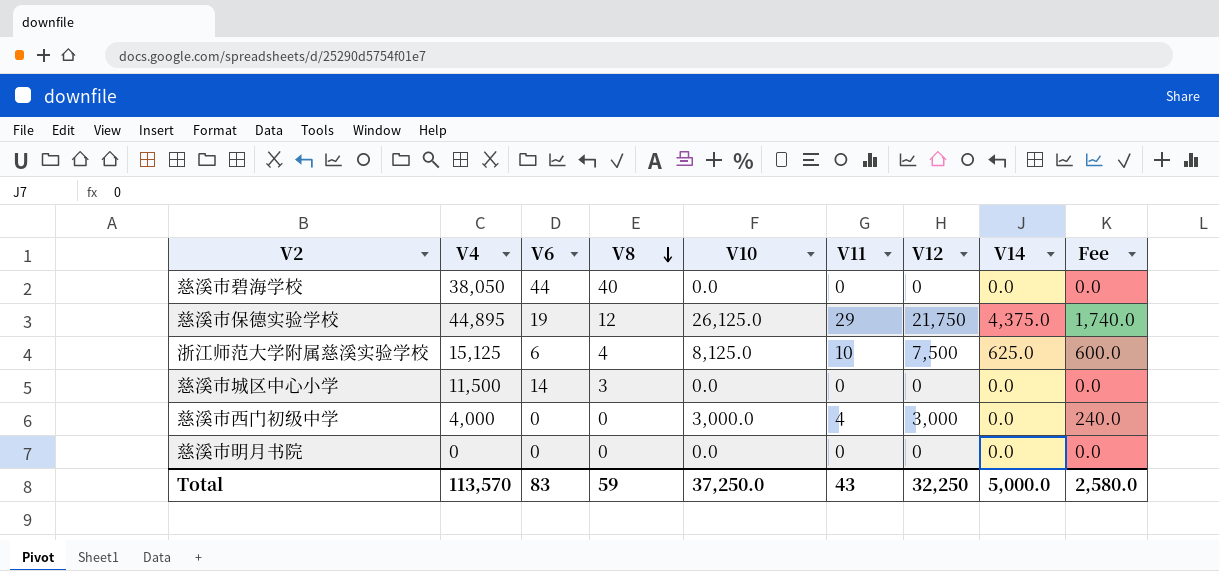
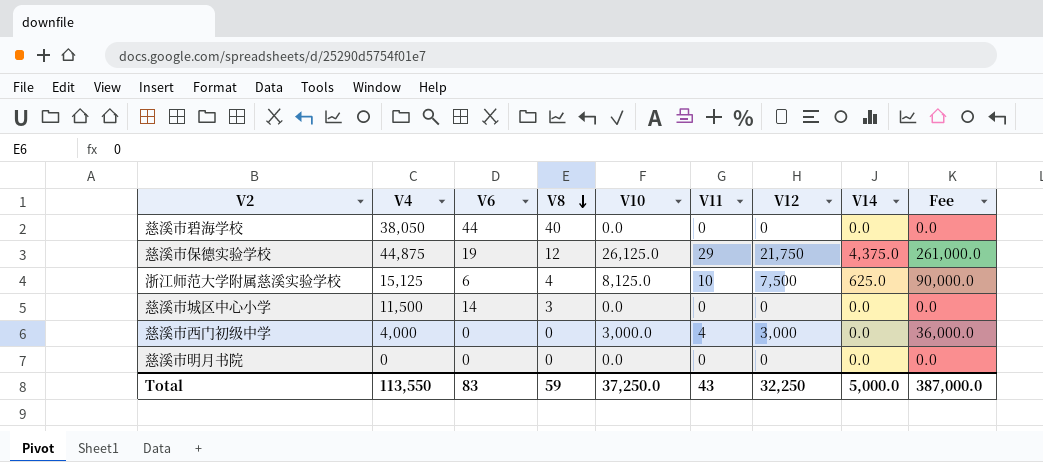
column Fee | formula: [V12] * 0.08 -> [V12] * 12
慈溪市保德实验学校 | V4: 44,895 -> 44,875
Total | V4: 113,570 -> 113,550
Total | Fee: 2,580.0 -> 387,000.0

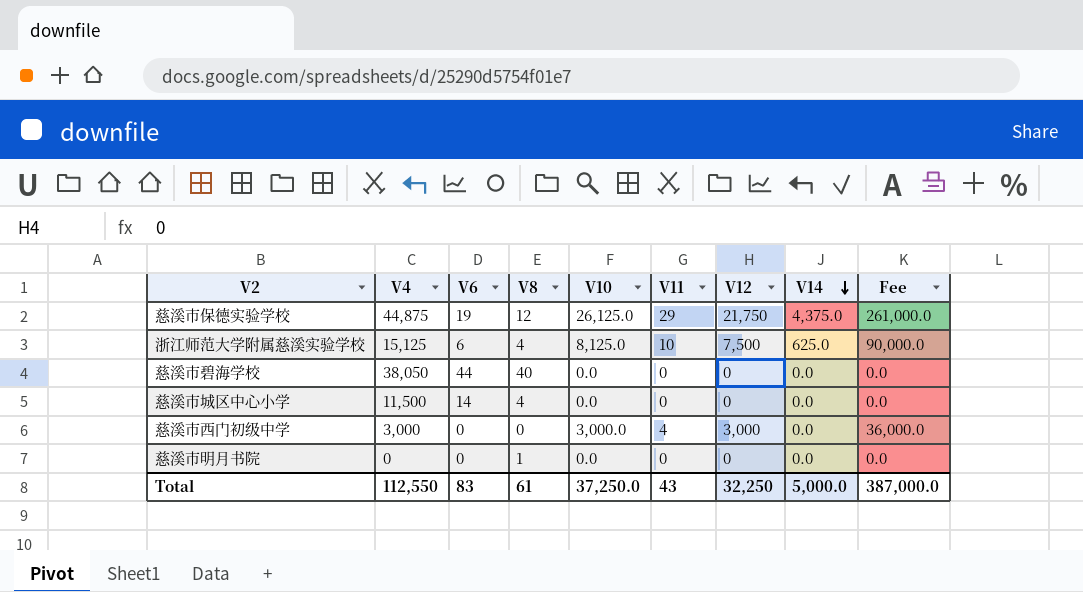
row order: V8 descending -> V14 descending
慈溪市城区中心小学 | V8: 3 -> 4
慈溪市西门初级中学 | V4: 4,000 -> 3,000
慈溪市明月书院 | V8: 0 -> 1
Total | V4: 113,550 -> 112,550
Total | V8: 59 -> 61

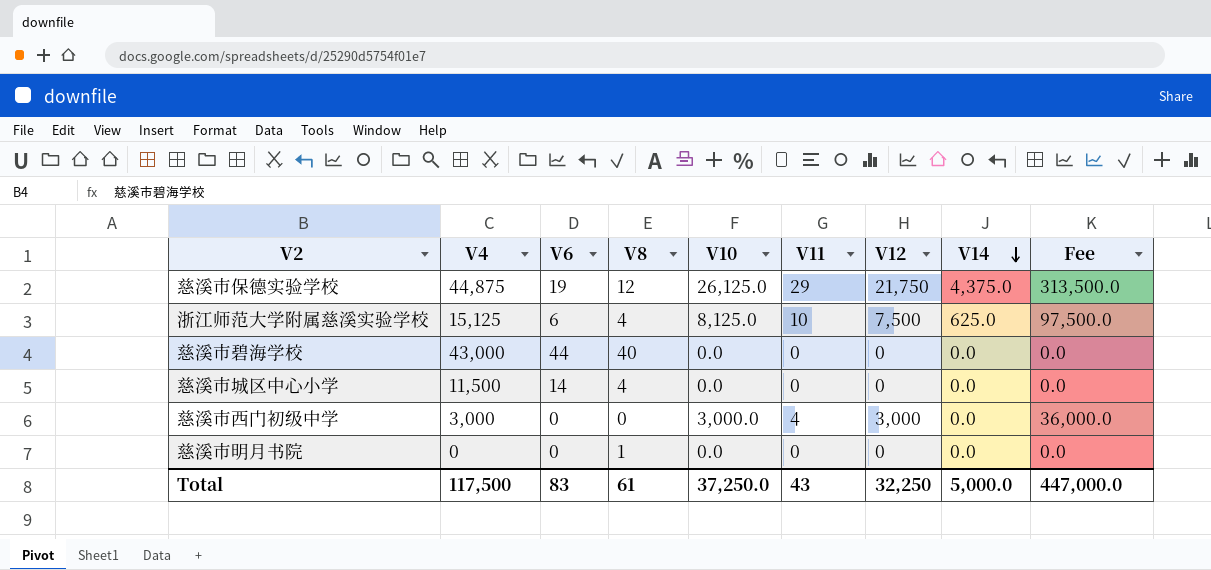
column Fee | formula: [V12] * 12 -> [V10] * 12
慈溪市碧海学校 | V4: 38,050 -> 43,000
Total | V4: 112,550 -> 117,500
Total | Fee: 387,000.0 -> 447,000.0

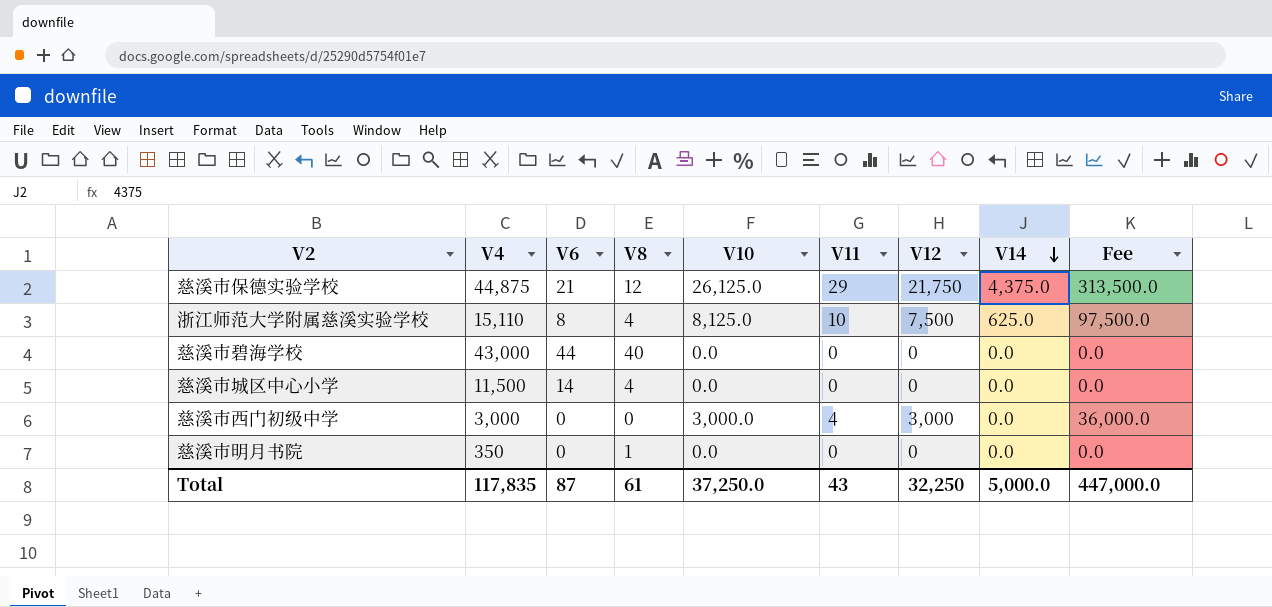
慈溪市保德实验学校 | V6: 19 -> 21
浙江师范大学附属慈溪实验学校 | V4: 15,125 -> 15,110
浙江师范大学附属慈溪实验学校 | V6: 6 -> 8
慈溪市明月书院 | V4: 0 -> 350
Total | V4: 117,500 -> 117,835
Total | V6: 83 -> 87

